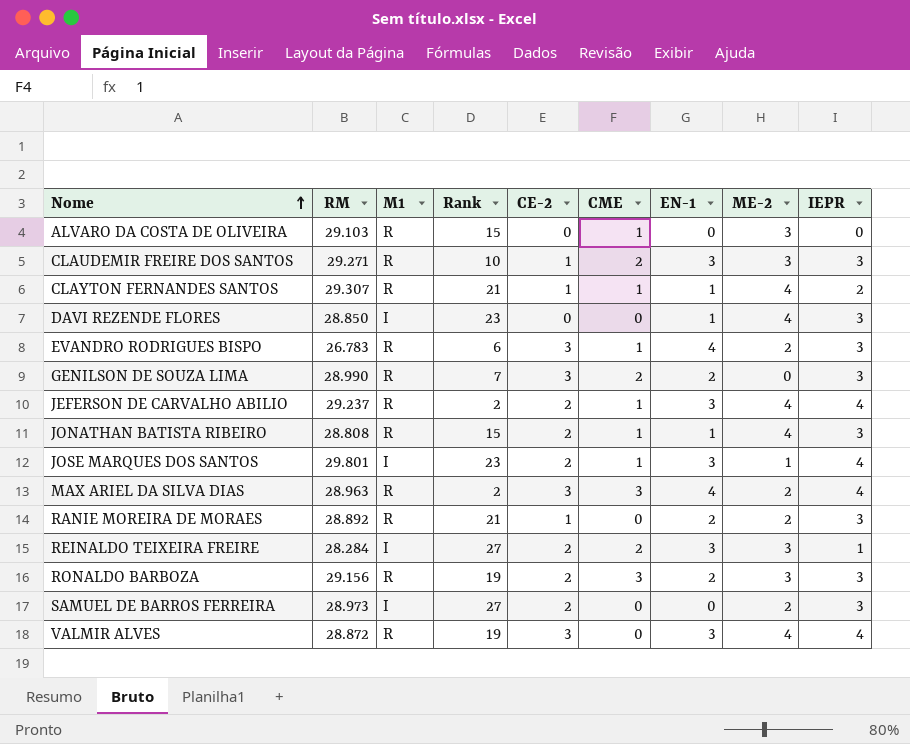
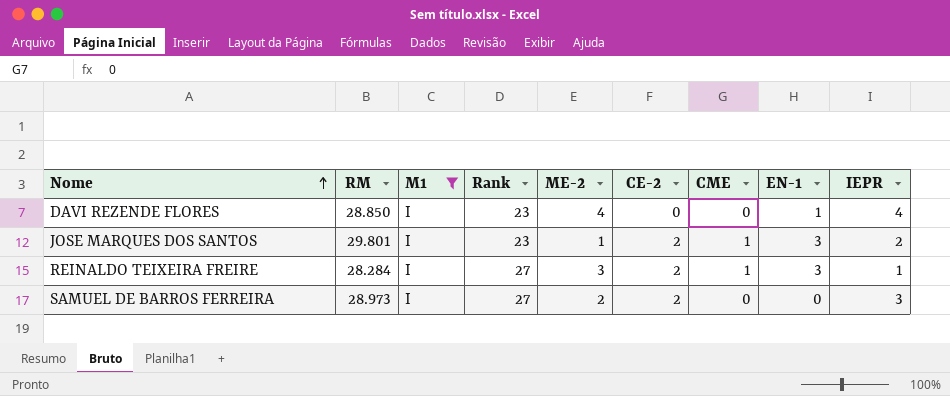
filter: none -> M1 = I
column ME-2 | position: 8 -> 5
DAVI REZENDE FLORES | IEPR: 3 -> 4
JOSE MARQUES DOS SANTOS | IEPR: 4 -> 2
REINALDO TEIXEIRA FREIRE | CME: 2 -> 1

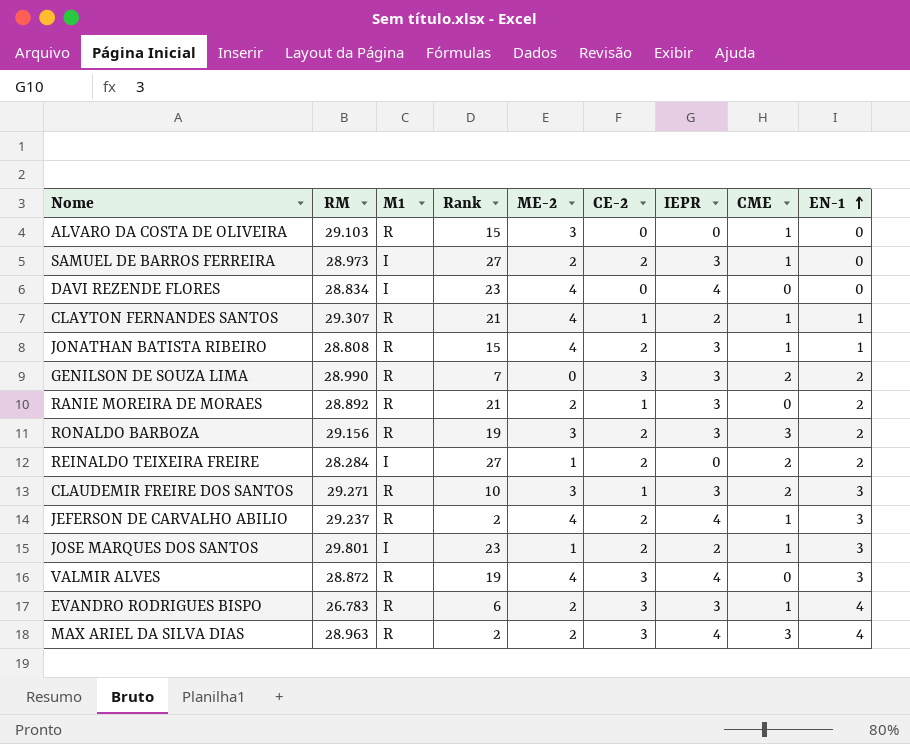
filter: M1 = I -> none
row order: Nome ascending -> EN-1 ascending
column IEPR | position: 9 -> 7
SAMUEL DE BARROS FERREIRA | CME: 0 -> 1
DAVI REZENDE FLORES | RM: 28.850 -> 28.834
DAVI REZENDE FLORES | EN-1: 1 -> 0
REINALDO TEIXEIRA FREIRE | ME-2: 3 -> 1
REINALDO TEIXEIRA FREIRE | IEPR: 1 -> 0
REINALDO TEIXEIRA FREIRE | CME: 1 -> 2
REINALDO TEIXEIRA FREIRE | EN-1: 3 -> 2

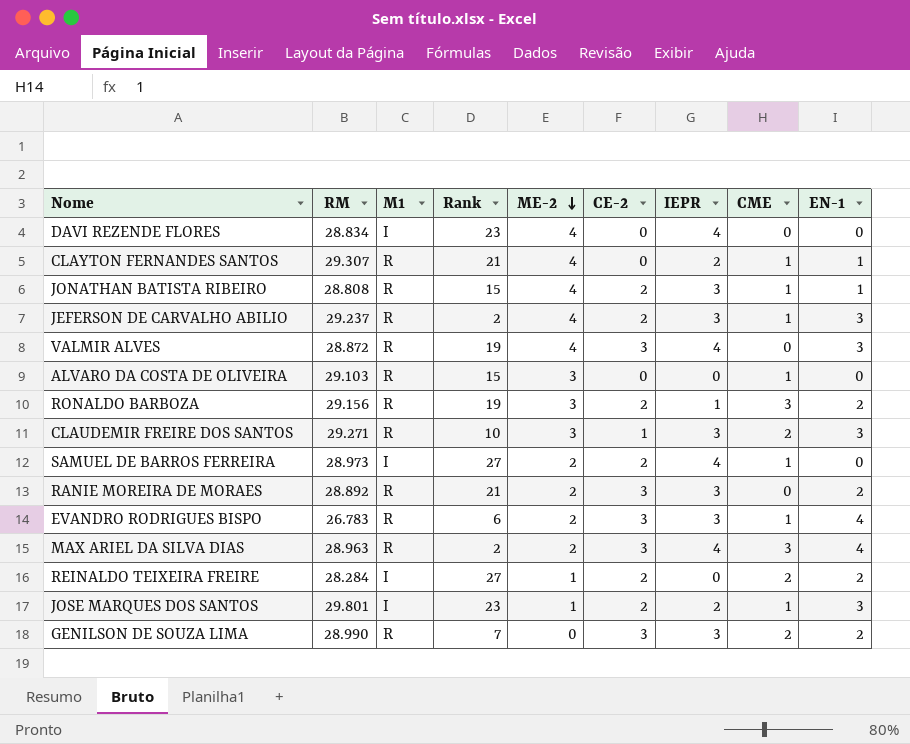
row order: EN-1 ascending -> ME-2 descending
CLAYTON FERNANDES SANTOS | CE-2: 1 -> 0
JEFERSON DE CARVALHO ABILIO | IEPR: 4 -> 3
RONALDO BARBOZA | IEPR: 3 -> 1
SAMUEL DE BARROS FERREIRA | IEPR: 3 -> 4
RANIE MOREIRA DE MORAES | CE-2: 1 -> 3

